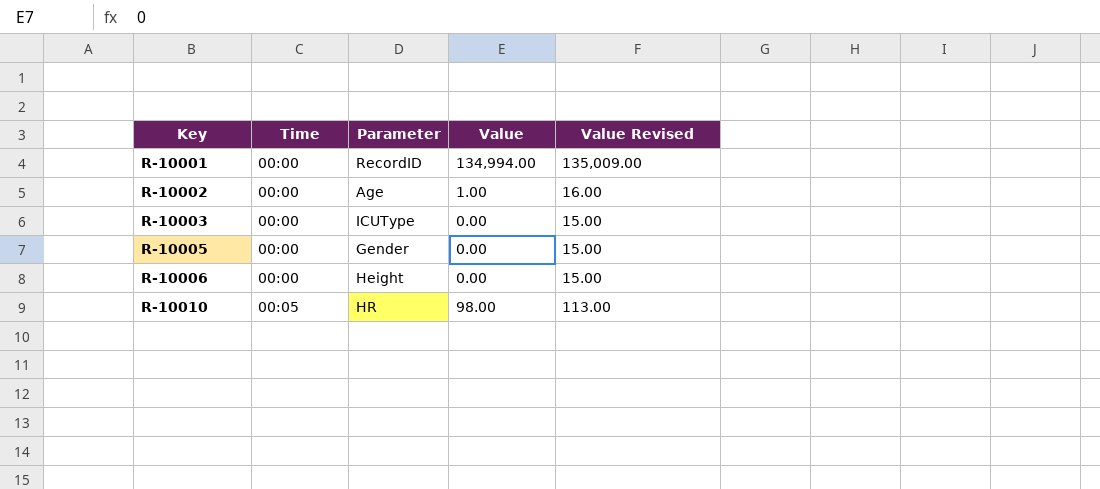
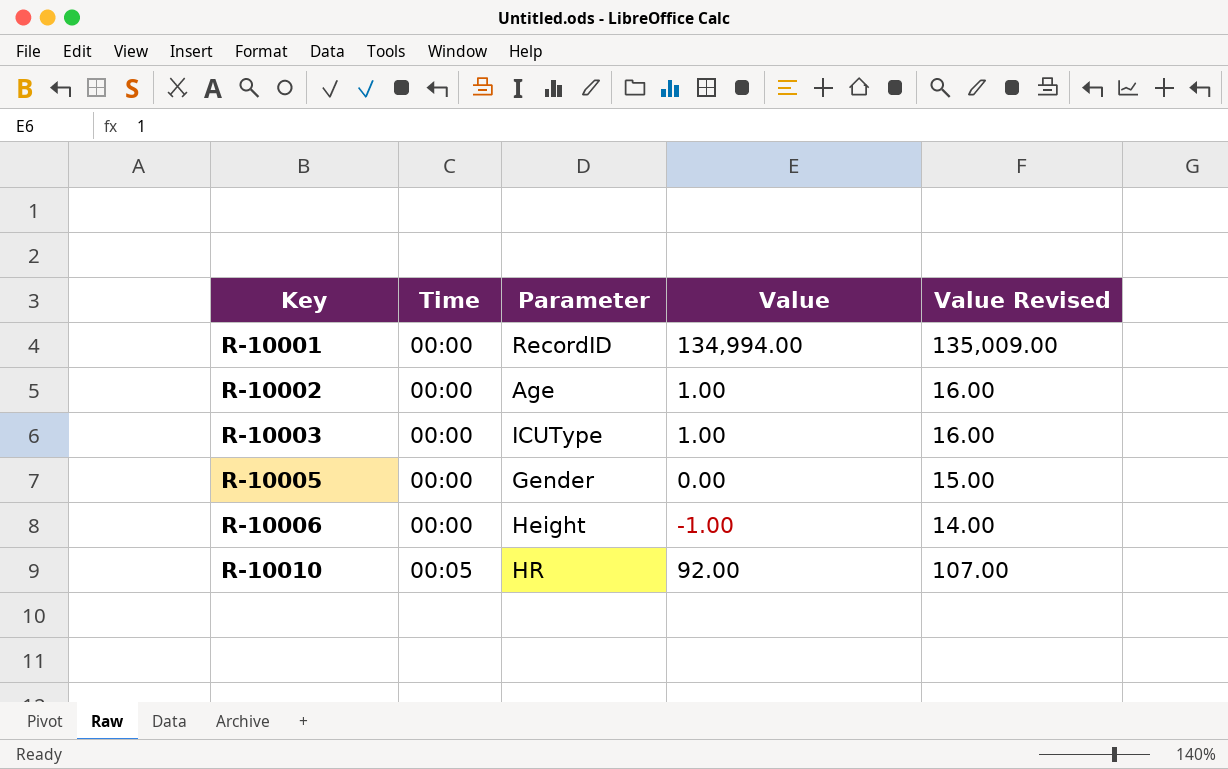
R-10003 | Value: 0.00 -> 1.00
R-10003 | Value Revised: 15.00 -> 16.00
R-10006 | Value: 0.00 -> -1.00
R-10006 | Value Revised: 15.00 -> 14.00
R-10010 | Value: 98.00 -> 92.00
R-10010 | Value Revised: 113.00 -> 107.00

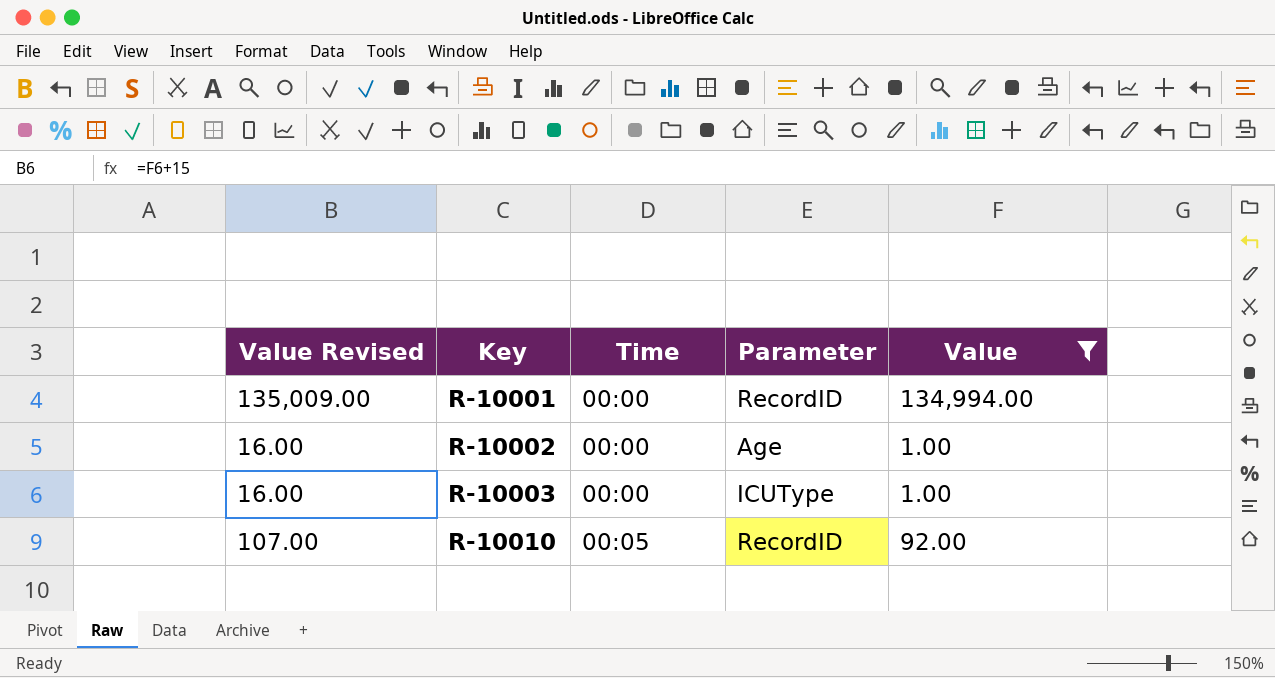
filter: none -> Value >= 1.00
column Value Revised | position: 5 -> 1
R-10010 | Parameter: HR -> RecordID

